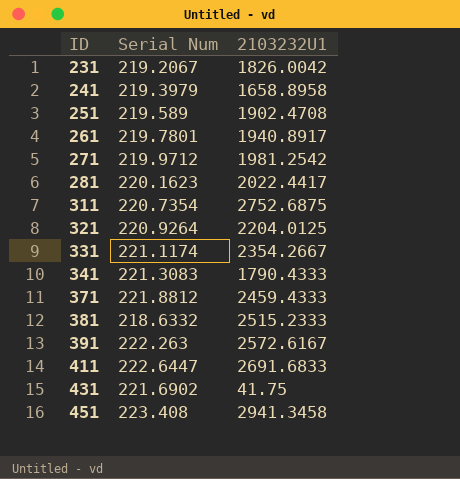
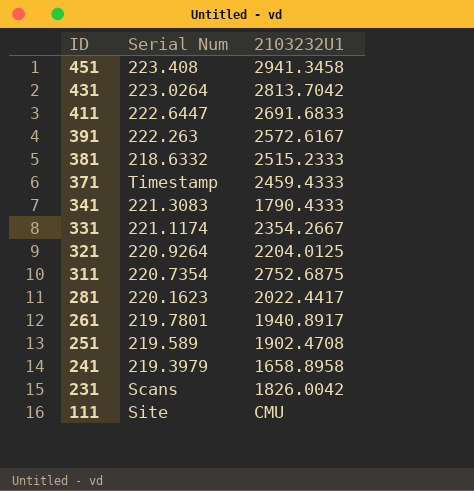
row order: ID ascending -> ID descending
row 271: 219.9712 | 1981.2542 -> none
431 | Serial Num: 221.6902 -> 223.0264
431 | 2103232U1: 41.75 -> 2813.7042
371 | Serial Num: 221.8812 -> Timestamp
231 | Serial Num: 219.2067 -> Scans
row 111: none -> Site | CMU

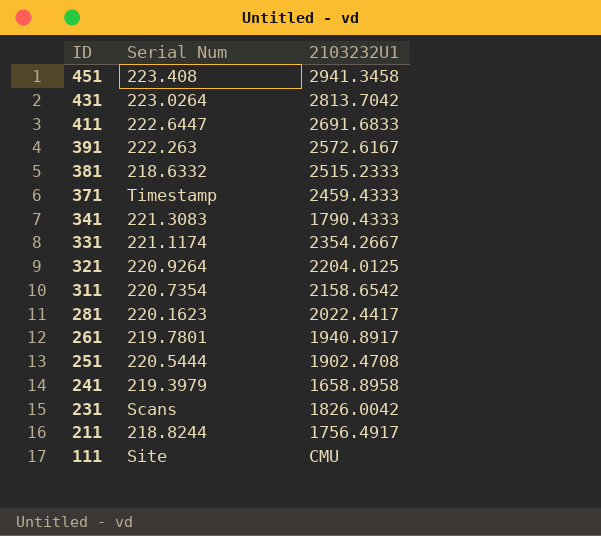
311 | 2103232U1: 2752.6875 -> 2158.6542
251 | Serial Num: 219.589 -> 220.5444
row 211: none -> 218.8244 | 1756.4917

